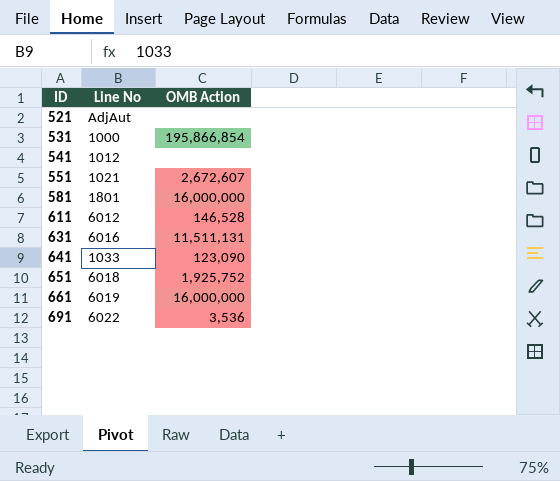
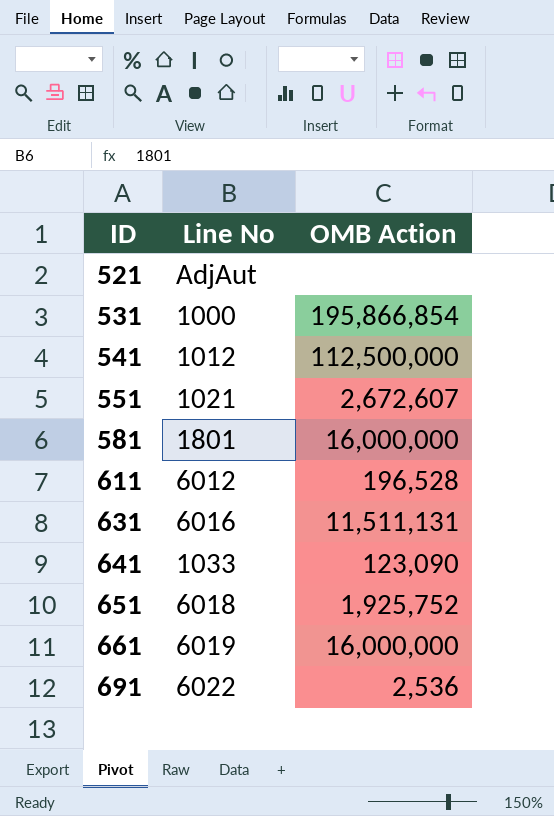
541 | OMB Action: none -> 112,500,000
611 | OMB Action: 146,528 -> 196,528
691 | OMB Action: 3,536 -> 2,536

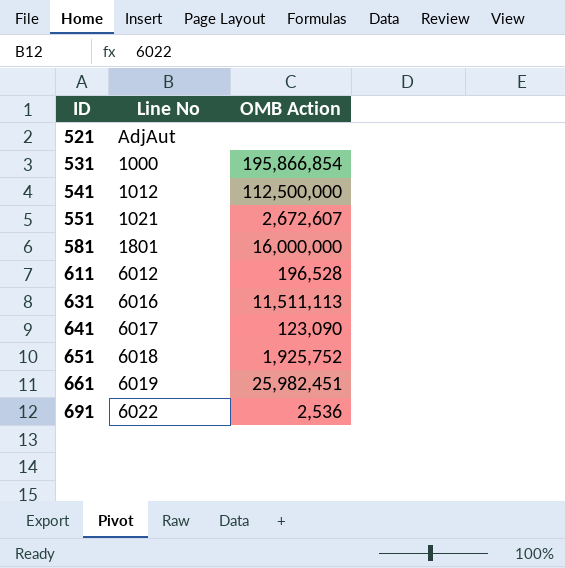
631 | OMB Action: 11,511,131 -> 11,511,113
641 | Line No: 1033 -> 6017
661 | OMB Action: 16,000,000 -> 25,982,451

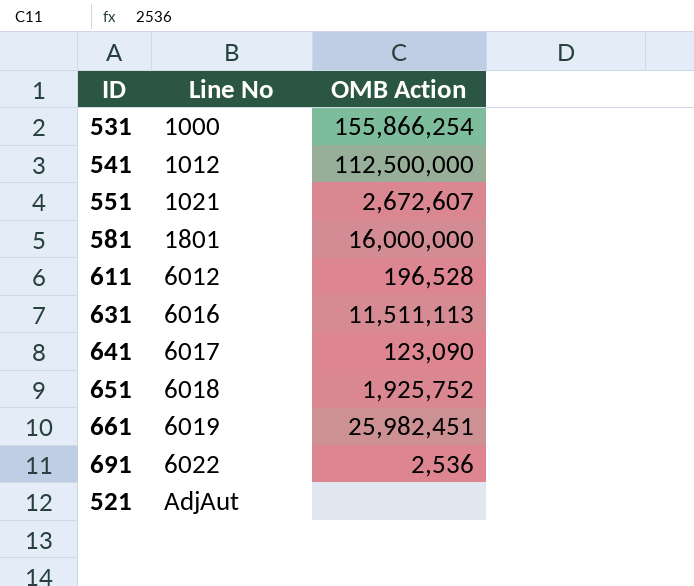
row order: ID ascending -> Line No ascending
531 | OMB Action: 195,866,854 -> 155,866,254

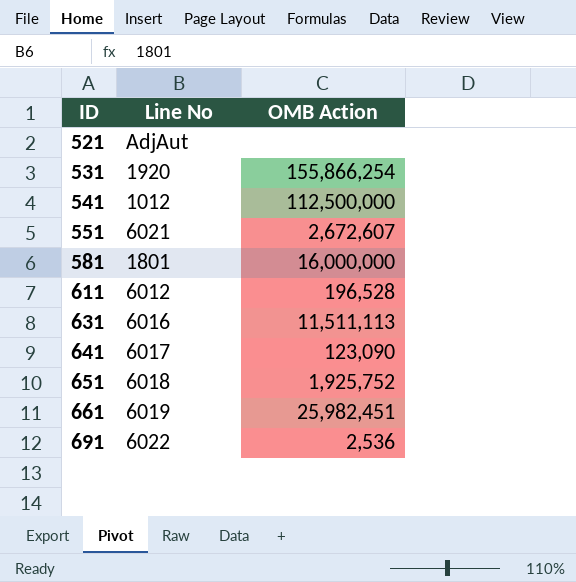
row order: Line No ascending -> ID ascending
531 | Line No: 1000 -> 1920
551 | Line No: 1021 -> 6021

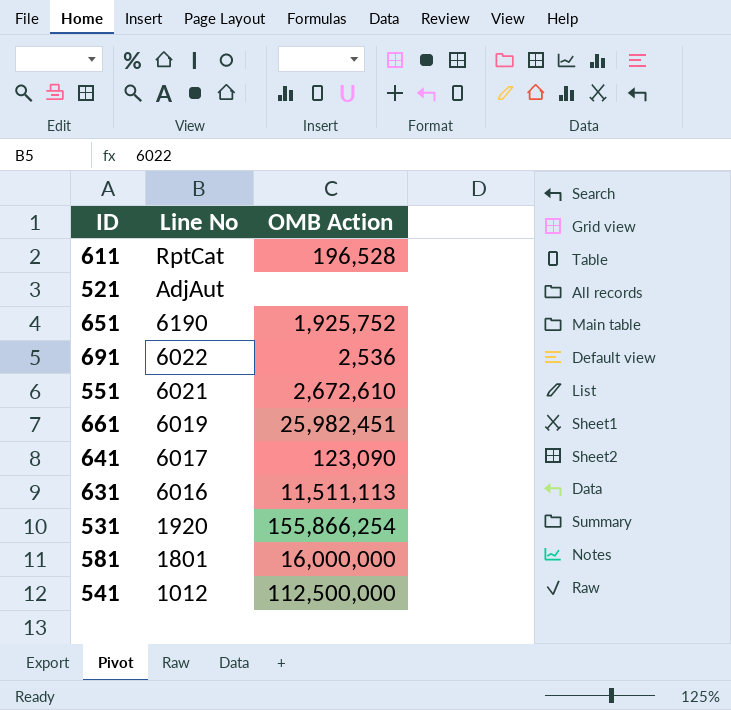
row order: ID ascending -> Line No descending
611 | Line No: 6012 -> RptCat
651 | Line No: 6018 -> 6190
551 | OMB Action: 2,672,607 -> 2,672,610

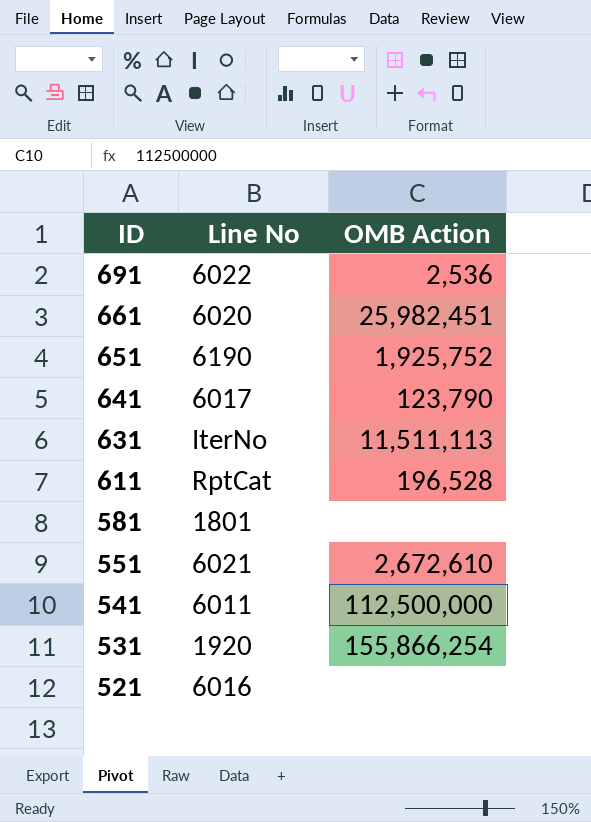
row order: Line No descending -> ID descending
661 | Line No: 6019 -> 6020
641 | OMB Action: 123,090 -> 123,790
631 | Line No: 6016 -> IterNo
581 | OMB Action: 16,000,000 -> none
541 | Line No: 1012 -> 6011
521 | Line No: AdjAut -> 6016

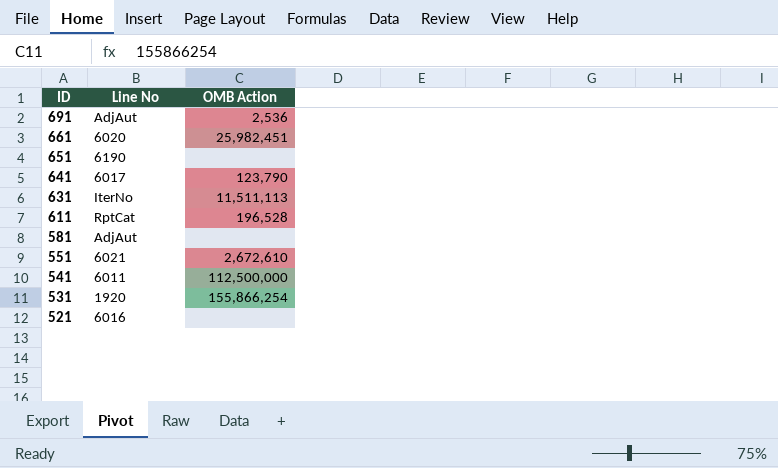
691 | Line No: 6022 -> AdjAut
651 | OMB Action: 1,925,752 -> none
581 | Line No: 1801 -> AdjAut

